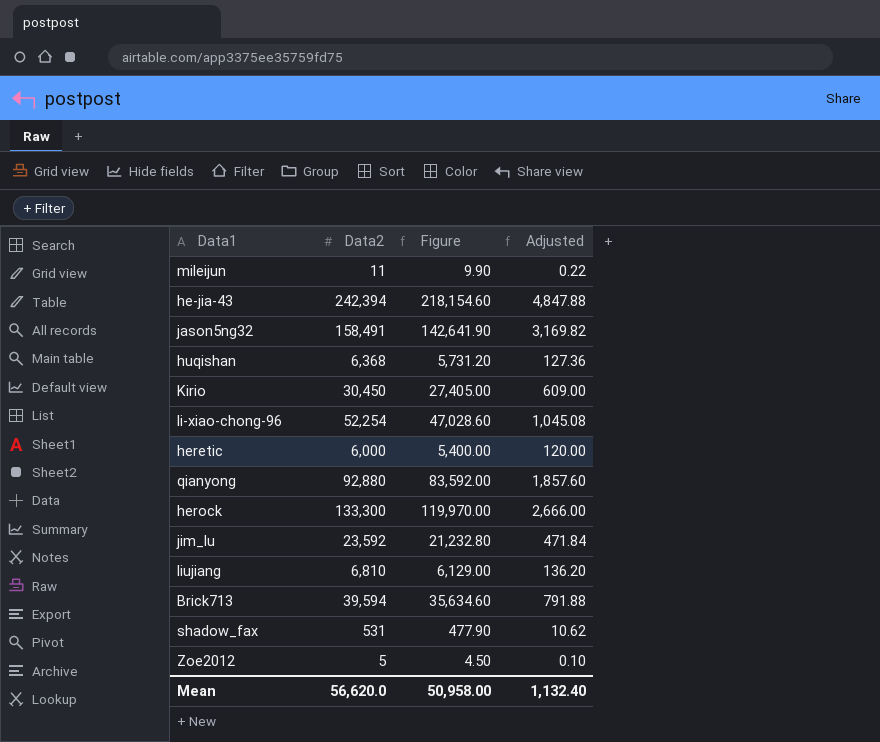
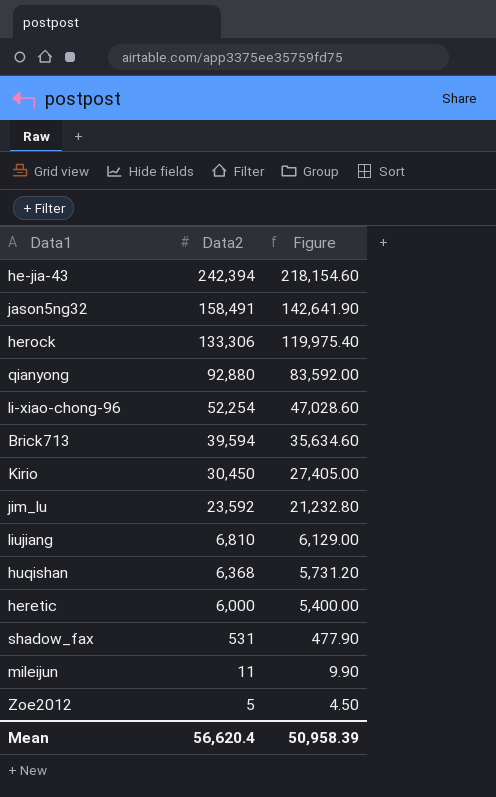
row order: none -> Data2 descending
column Adjusted | formula: [Data2] * 0.02 -> none
herock | Data2: 133,300 -> 133,306
herock | Figure: 119,970.00 -> 119,975.40
Mean | Data2: 56,620.0 -> 56,620.4
Mean | Figure: 50,958.00 -> 50,958.39

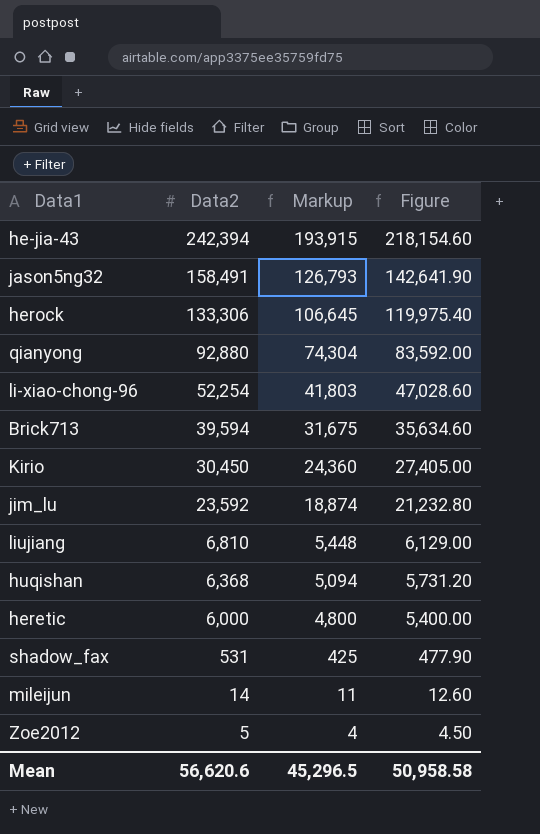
column Markup | formula: none -> [Data2] * 0.8
mileijun | Data2: 11 -> 14
mileijun | Figure: 9.90 -> 12.60
Mean | Data2: 56,620.4 -> 56,620.6
Mean | Figure: 50,958.39 -> 50,958.58

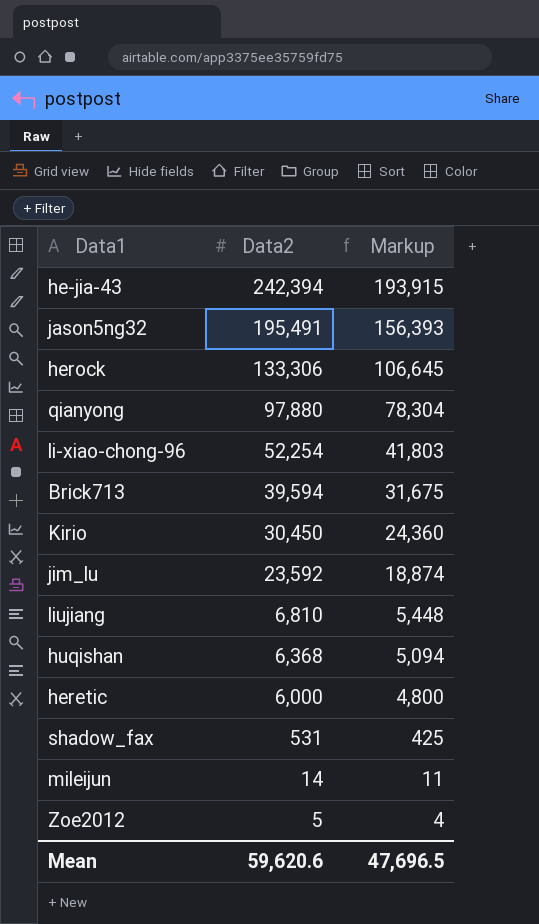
column Figure | formula: [Data2] * 0.9 -> none
jason5ng32 | Data2: 158,491 -> 195,491
jason5ng32 | Markup: 126,793 -> 156,393
qianyong | Data2: 92,880 -> 97,880
qianyong | Markup: 74,304 -> 78,304
Mean | Data2: 56,620.6 -> 59,620.6
Mean | Markup: 45,296.5 -> 47,696.5

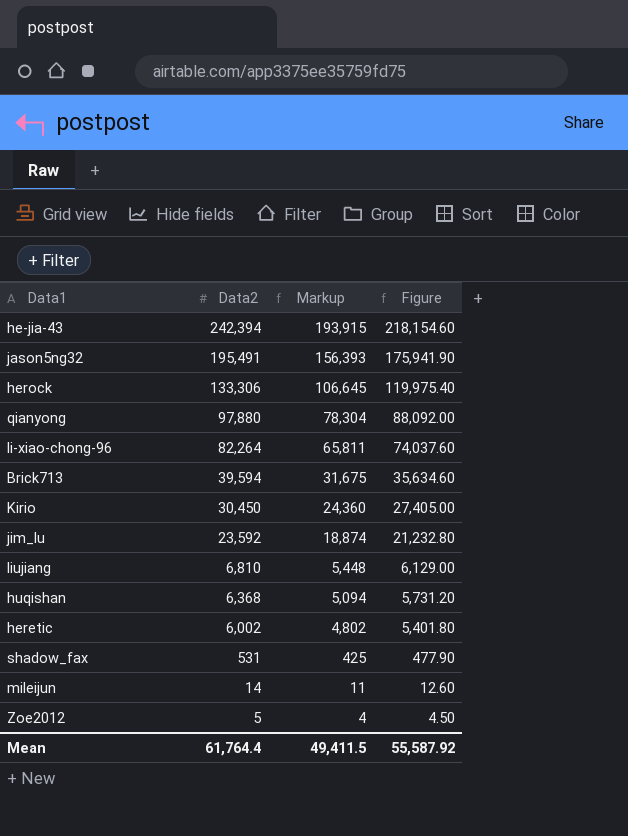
column Figure | formula: none -> [Data2] * 0.9
li-xiao-chong-96 | Data2: 52,254 -> 82,264
li-xiao-chong-96 | Markup: 41,803 -> 65,811
heretic | Data2: 6,000 -> 6,002
heretic | Markup: 4,800 -> 4,802
Mean | Data2: 59,620.6 -> 61,764.4
Mean | Markup: 47,696.5 -> 49,411.5

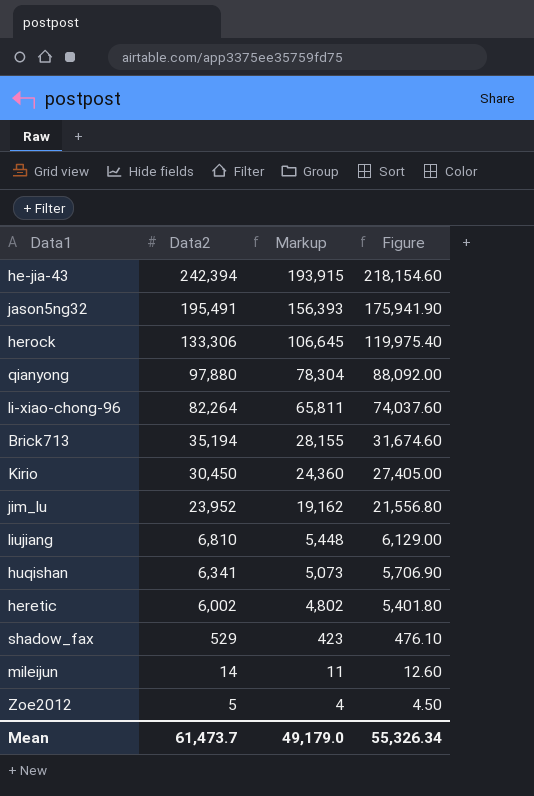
Brick713 | Data2: 39,594 -> 35,194
Brick713 | Markup: 31,675 -> 28,155
Brick713 | Figure: 35,634.60 -> 31,674.60
jim_lu | Data2: 23,592 -> 23,952
jim_lu | Markup: 18,874 -> 19,162
jim_lu | Figure: 21,232.80 -> 21,556.80
huqishan | Data2: 6,368 -> 6,341
huqishan | Markup: 5,094 -> 5,073
huqishan | Figure: 5,731.20 -> 5,706.90
shadow_fax | Data2: 531 -> 529
shadow_fax | Markup: 425 -> 423
shadow_fax | Figure: 477.90 -> 476.10
Mean | Data2: 61,764.4 -> 61,473.7
Mean | Markup: 49,411.5 -> 49,179.0
Mean | Figure: 55,587.92 -> 55,326.34

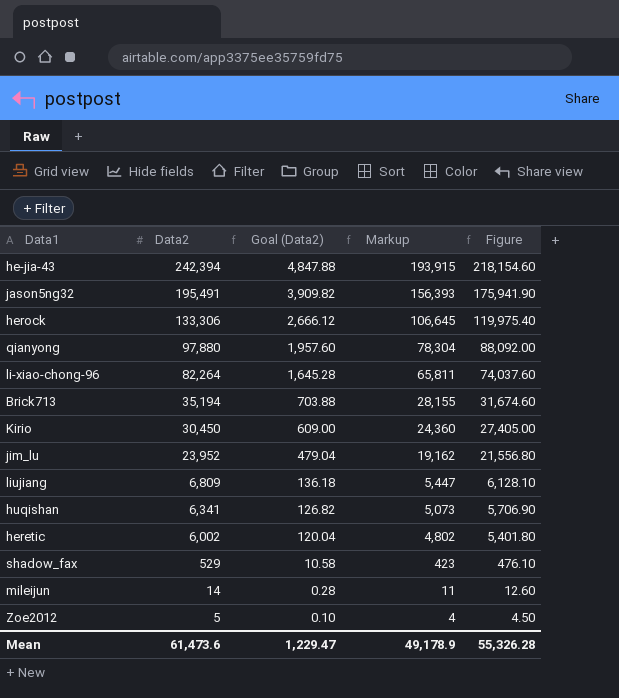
column Goal (Data2) | formula: none -> [Data2] * 0.02
liujiang | Data2: 6,810 -> 6,809
liujiang | Markup: 5,448 -> 5,447
liujiang | Figure: 6,129.00 -> 6,128.10
Mean | Data2: 61,473.7 -> 61,473.6
Mean | Markup: 49,179.0 -> 49,178.9
Mean | Figure: 55,326.34 -> 55,326.28

